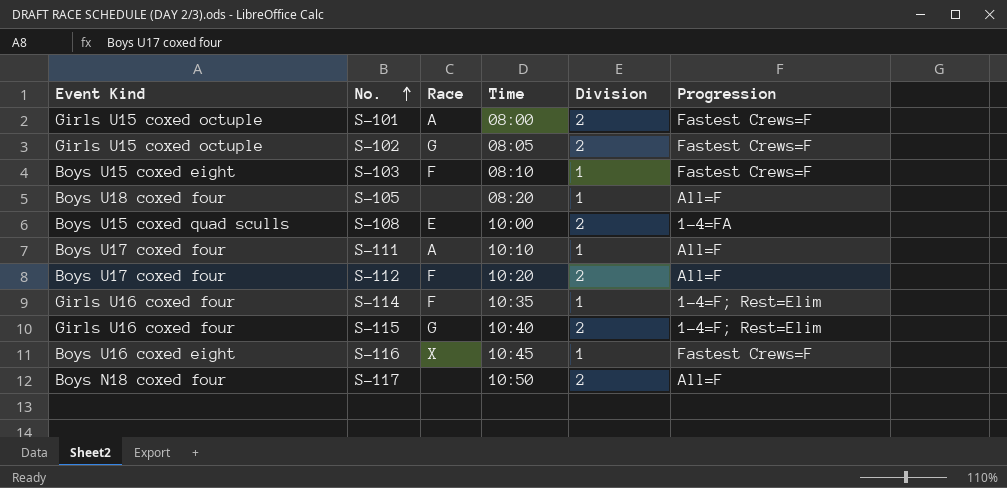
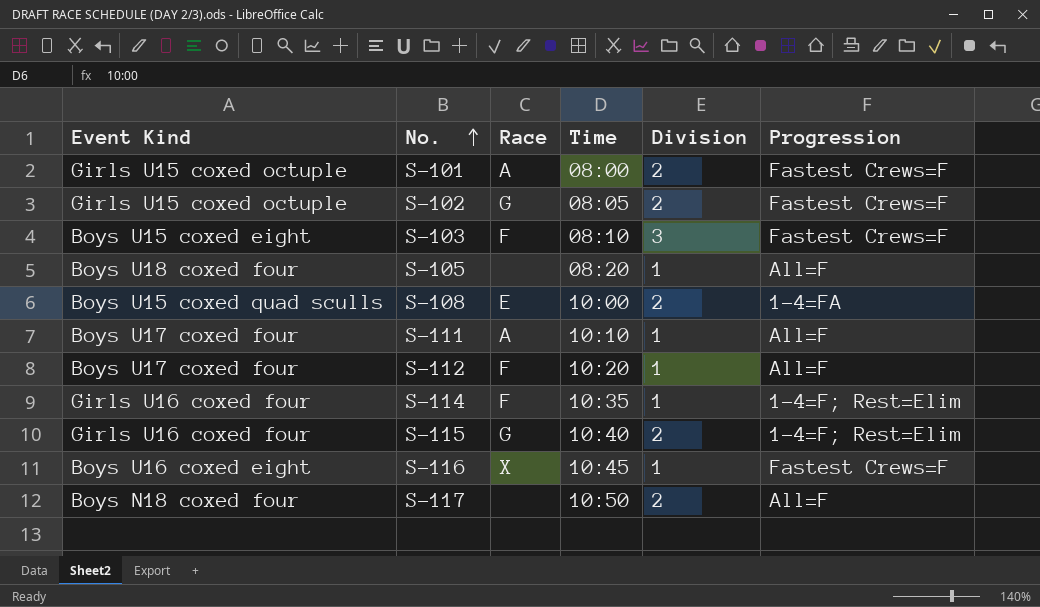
S-103 | Division: 1 -> 3
S-112 | Division: 2 -> 1

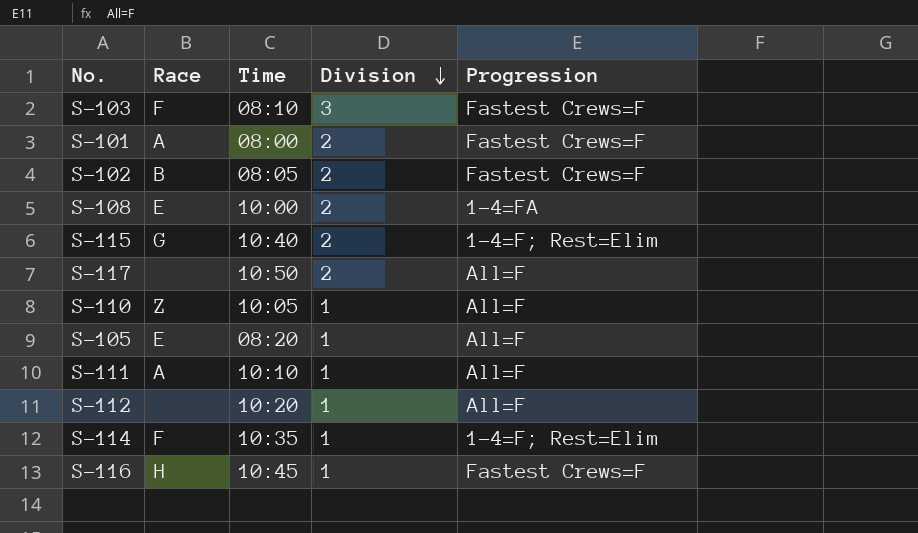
row order: No. ascending -> Division descending
column Event Kind | position: 1 -> none
S-102 | Race: G -> B
row S-110: none -> Z | 10:05 | 1 | All=F
S-105 | Race: none -> E
S-112 | Race: F -> none
S-116 | Race: X -> H

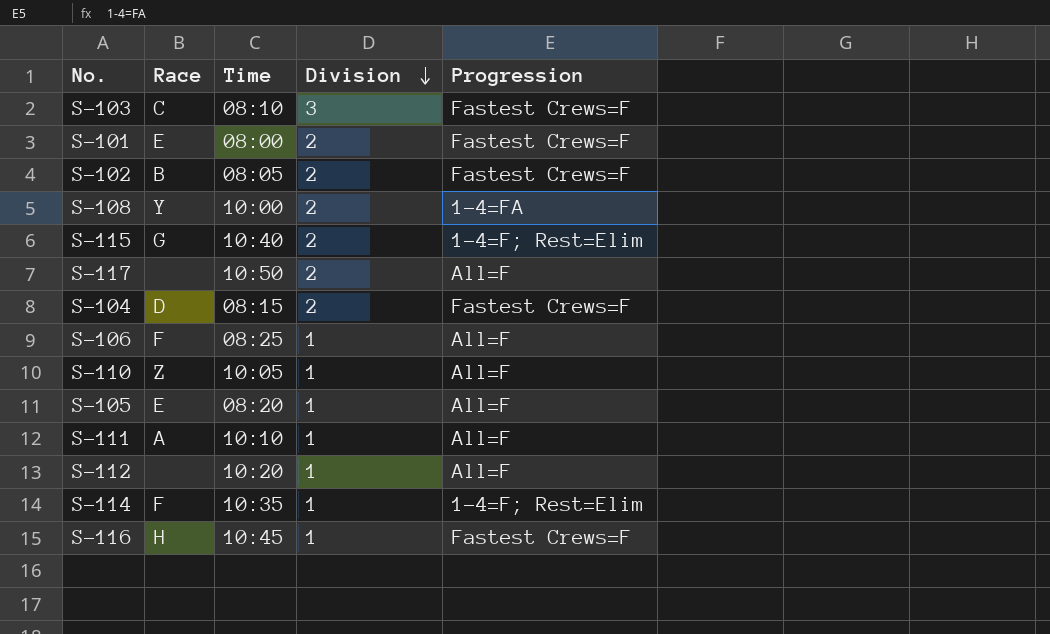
S-103 | Race: F -> C
S-101 | Race: A -> E
S-108 | Race: E -> Y
row S-104: none -> D | 08:15 | 2 | Fastest Crews=F
row S-106: none -> F | 08:25 | 1 | All=F

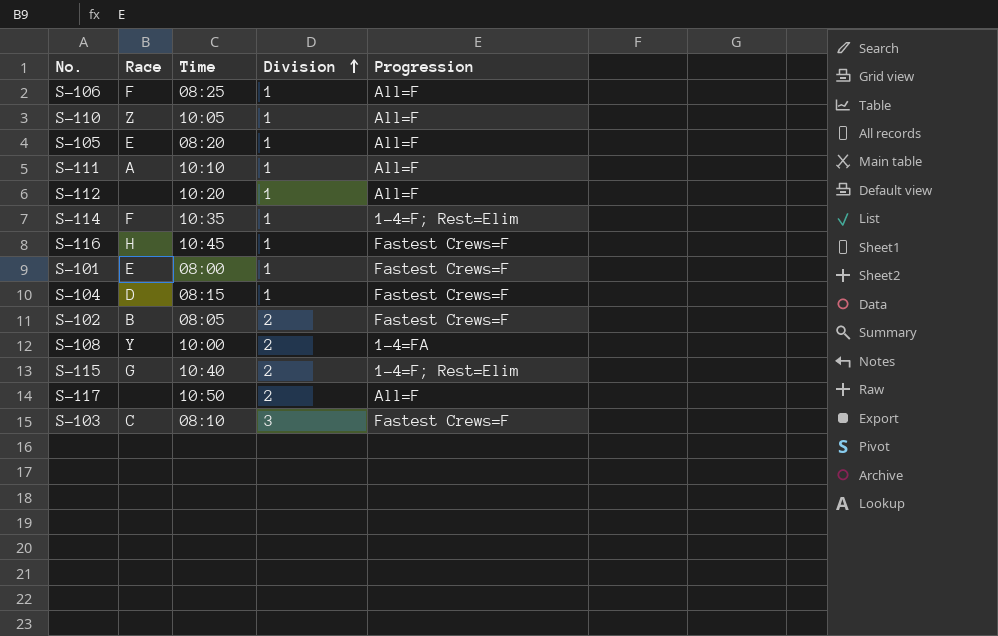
row order: Division descending -> Division ascending
S-101 | Division: 2 -> 1
S-104 | Division: 2 -> 1

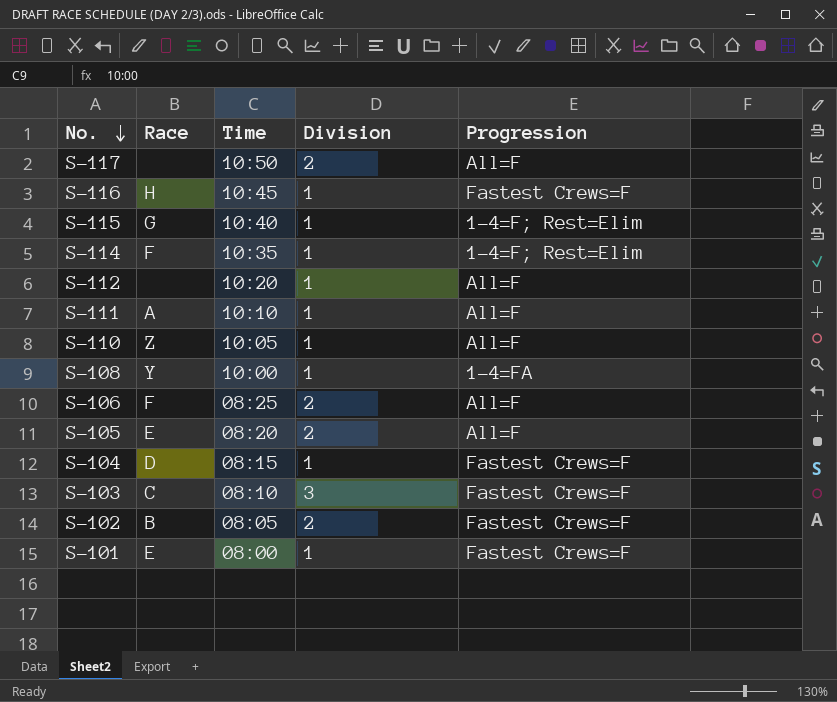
row order: Division ascending -> No. descending
S-115 | Division: 2 -> 1
S-108 | Division: 2 -> 1
S-106 | Division: 1 -> 2
S-105 | Division: 1 -> 2

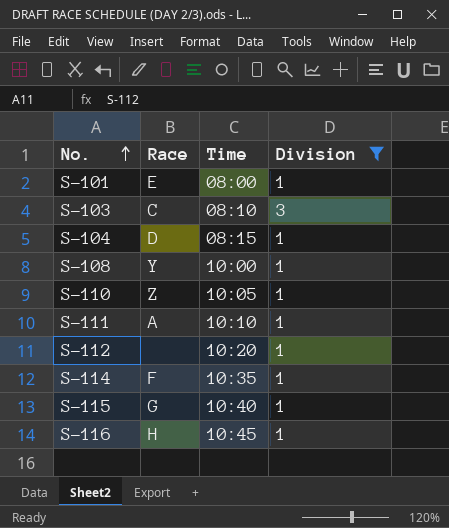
filter: none -> Division != 2
row order: No. descending -> No. ascending
column Progression | position: 5 -> none

